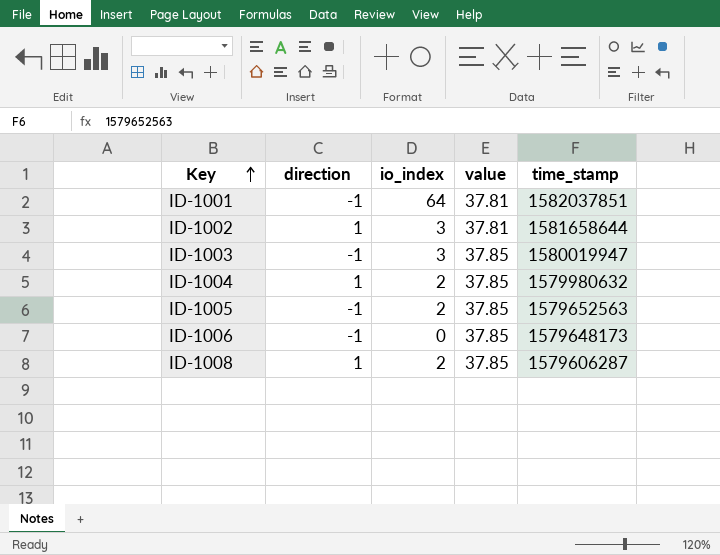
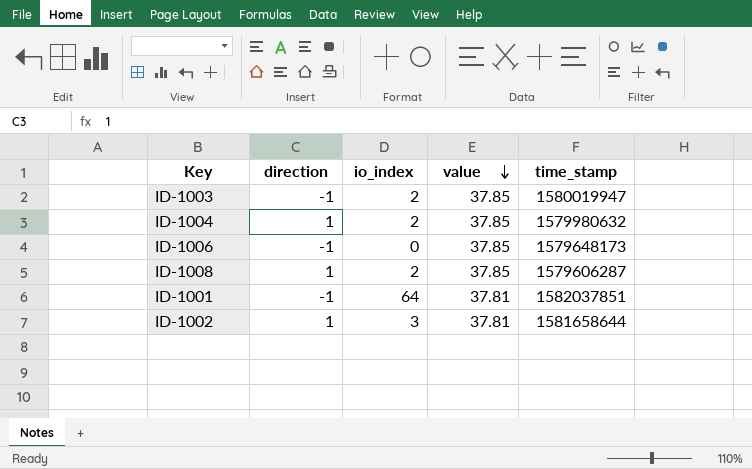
row order: Key ascending -> value descending
row ID-1005: -1 | 2 | 37.85 | 1579652563 -> none
ID-1003 | io_index: 3 -> 2

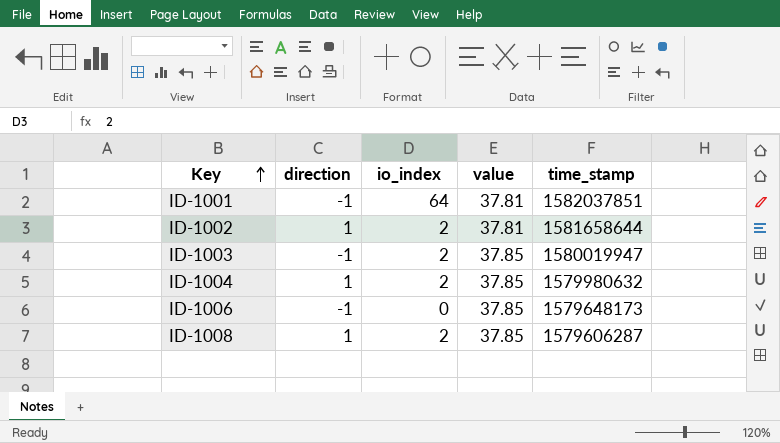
row order: value descending -> Key ascending
ID-1002 | io_index: 3 -> 2

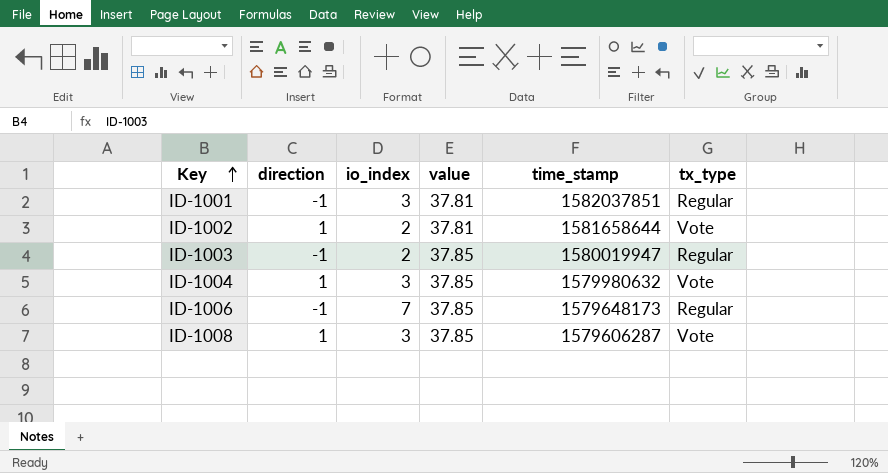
column tx_type | position: none -> 6
ID-1001 | io_index: 64 -> 3
ID-1004 | io_index: 2 -> 3
ID-1006 | io_index: 0 -> 7
ID-1008 | io_index: 2 -> 3

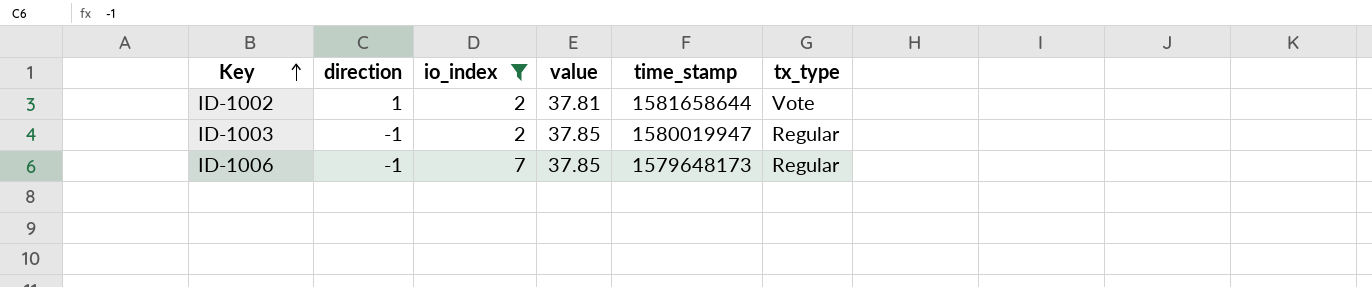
filter: none -> io_index != 3

